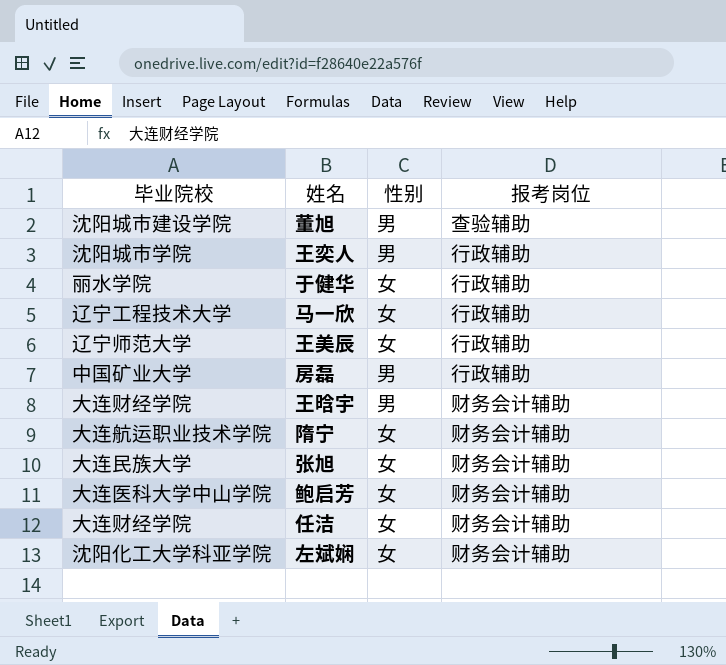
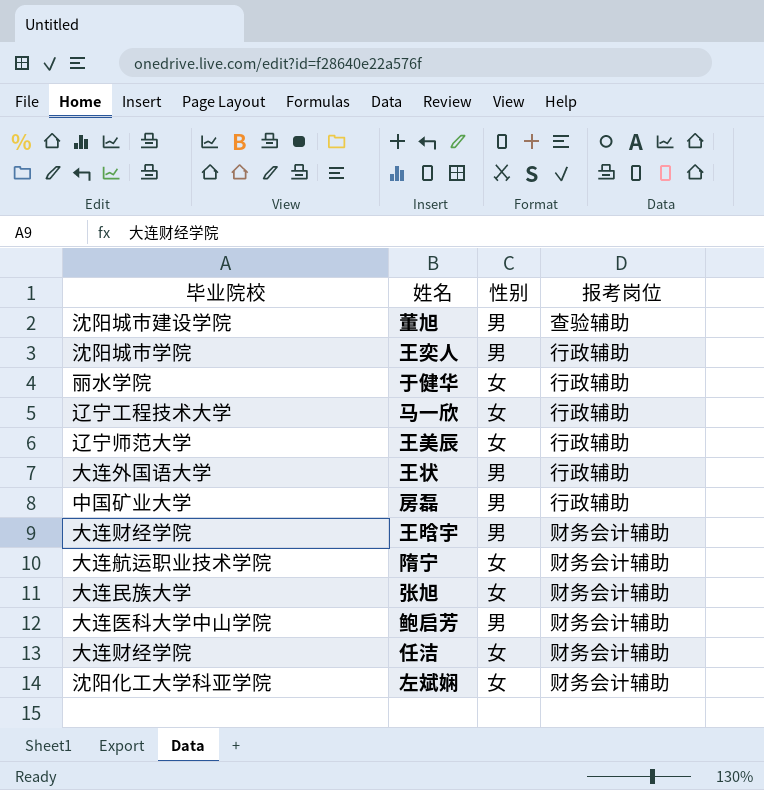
row 王状: none -> 大连外国语大学 | 男 | 行政辅助
鲍启芳 | 性别: 女 -> 男

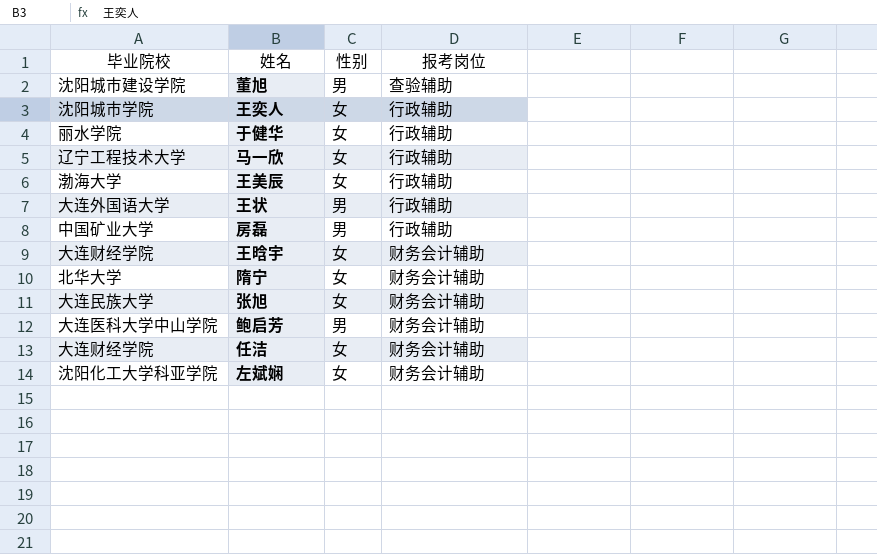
王奕人 | 性别: 男 -> 女
王美辰 | 毕业院校: 辽宁师范大学 -> 渤海大学
王晗宇 | 性别: 男 -> 女
隋宁 | 毕业院校: 大连航运职业技术学院 -> 北华大学

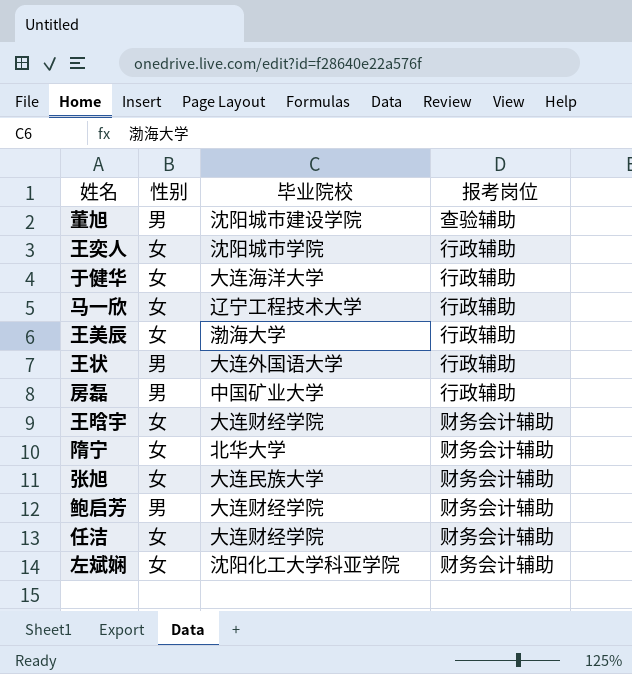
column 毕业院校 | position: 1 -> 3
于健华 | 毕业院校: 丽水学院 -> 大连海洋大学
鲍启芳 | 毕业院校: 大连医科大学中山学院 -> 大连财经学院

